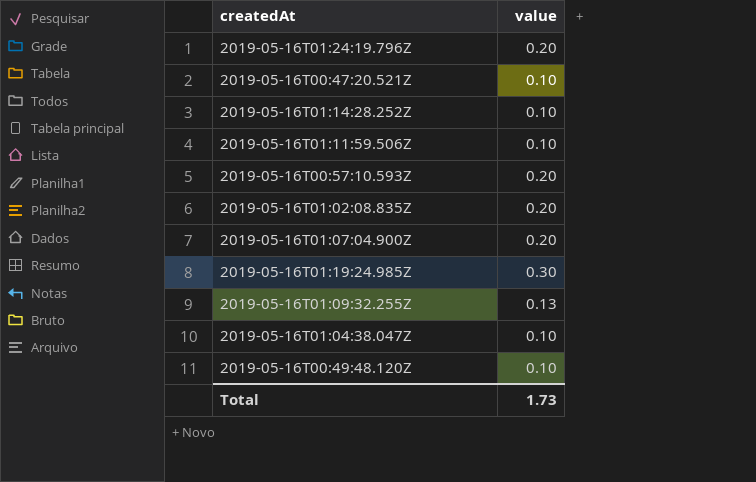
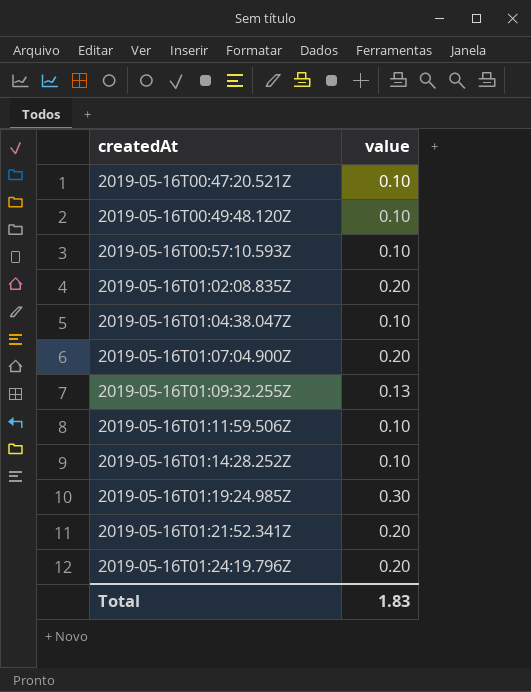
row order: none -> createdAt ascending
2019-05-16T00:57:10.593Z | value: 0.20 -> 0.10
row 2019-05-16T01:21:52.341Z: none -> 0.20
Total | value: 1.73 -> 1.83

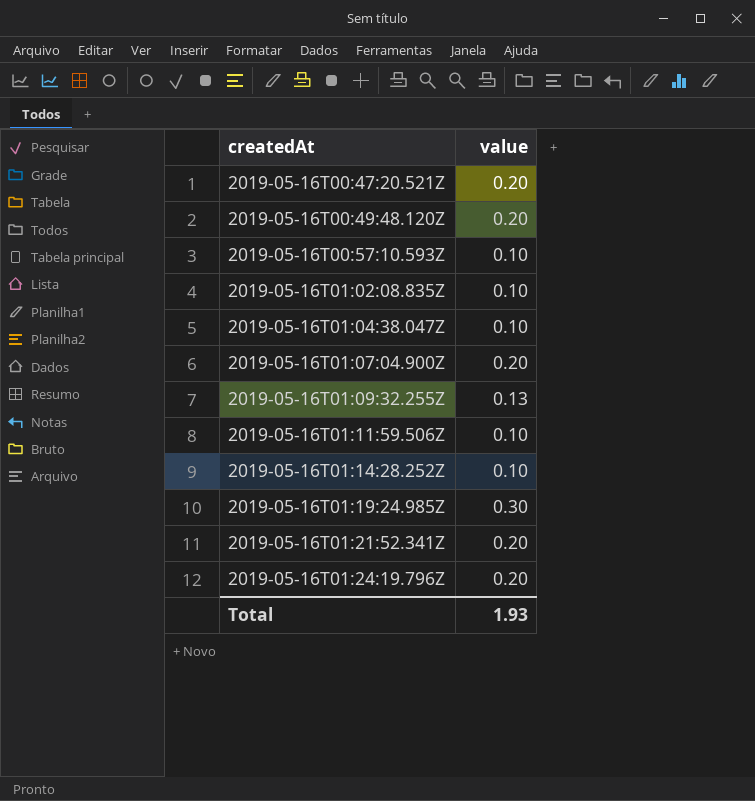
2019-05-16T00:47:20.521Z | value: 0.10 -> 0.20
2019-05-16T00:49:48.120Z | value: 0.10 -> 0.20
2019-05-16T01:02:08.835Z | value: 0.20 -> 0.10
Total | value: 1.83 -> 1.93

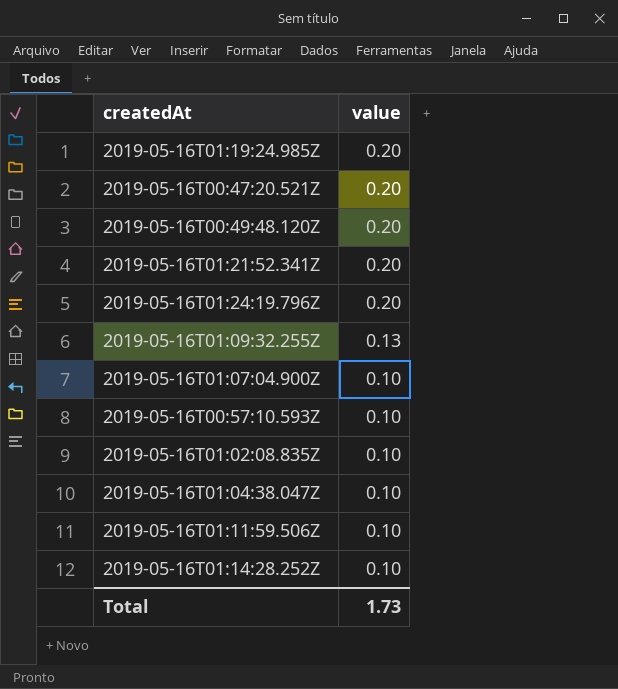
row order: createdAt ascending -> value descending
2019-05-16T01:19:24.985Z | value: 0.30 -> 0.20
2019-05-16T01:07:04.900Z | value: 0.20 -> 0.10
Total | value: 1.93 -> 1.73

